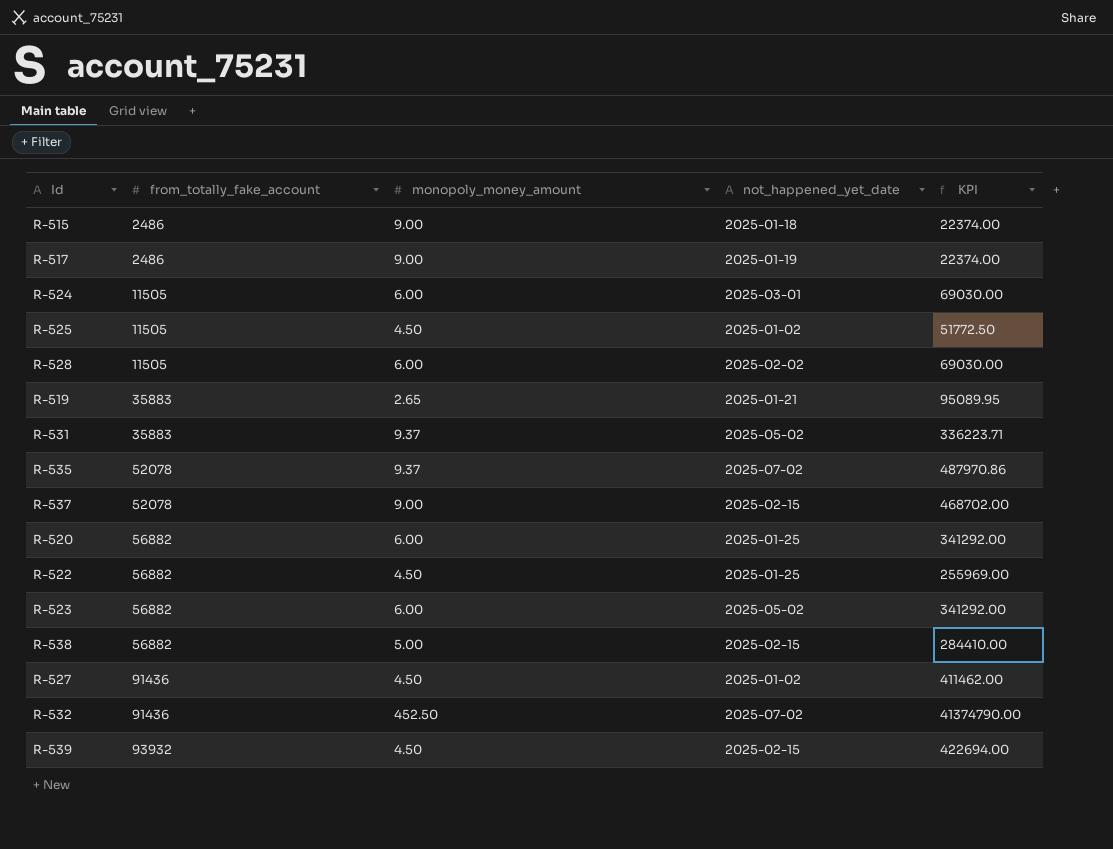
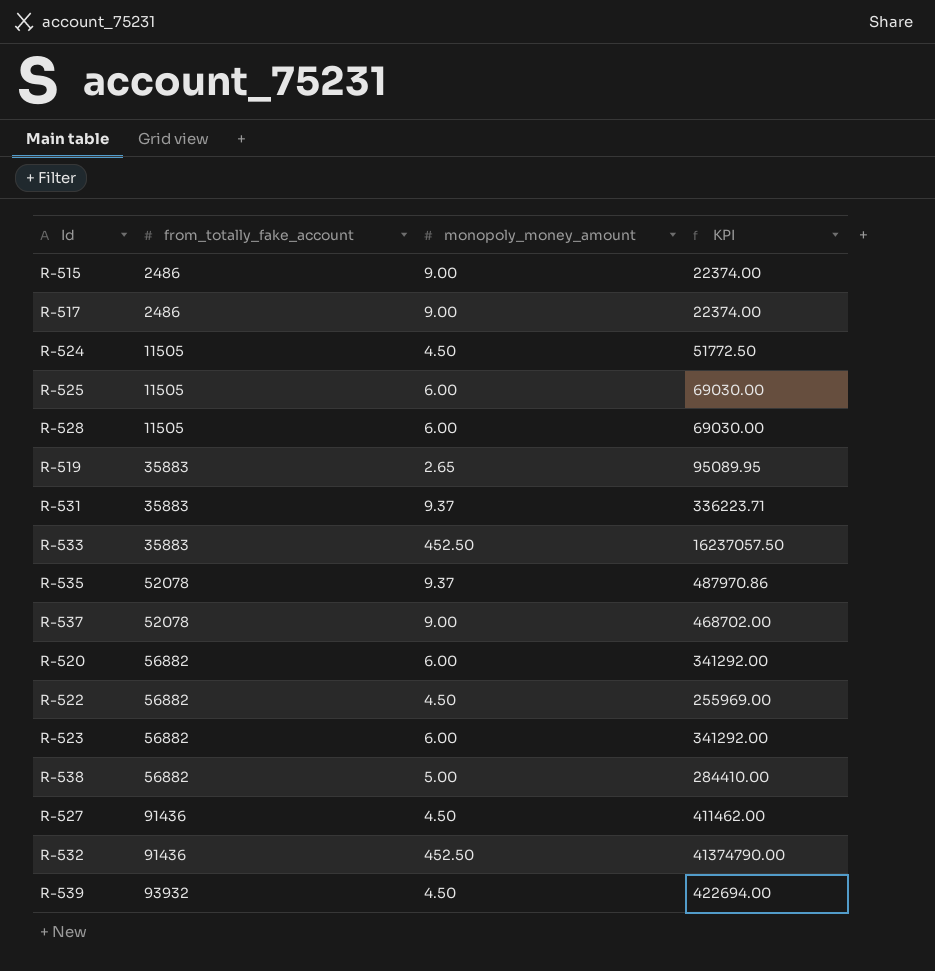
column not_happened_yet_date | position: 4 -> none
R-524 | monopoly_money_amount: 6.00 -> 4.50
R-524 | KPI: 69030.00 -> 51772.50
R-525 | monopoly_money_amount: 4.50 -> 6.00
R-525 | KPI: 51772.50 -> 69030.00
row R-533: none -> 35883 | 452.50 | 16237057.50

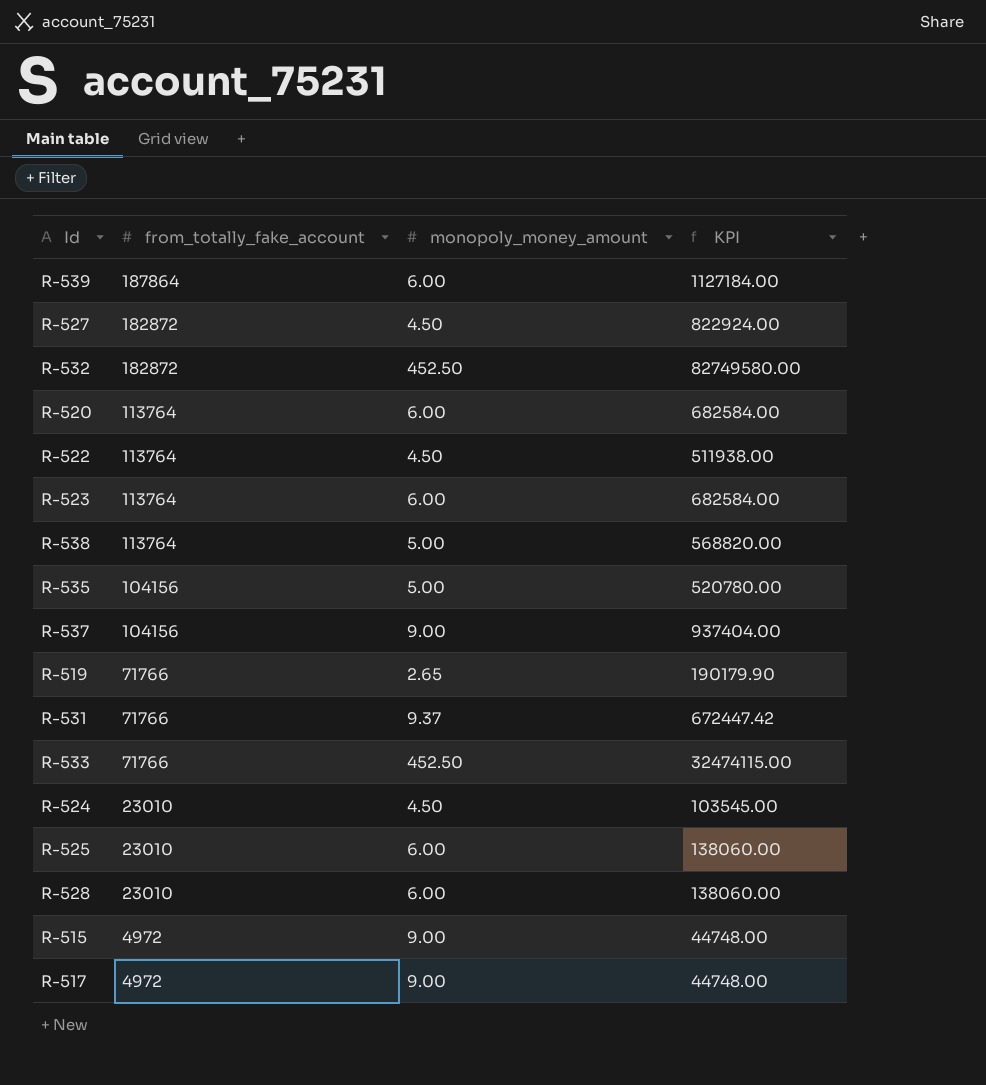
row order: from_totally_fake_account ascending -> from_totally_fake_account descending
R-539 | from_totally_fake_account: 93932 -> 187864
R-539 | monopoly_money_amount: 4.50 -> 6.00
R-539 | KPI: 422694.00 -> 1127184.00
R-527 | from_totally_fake_account: 91436 -> 182872
R-527 | KPI: 411462.00 -> 822924.00
R-532 | from_totally_fake_account: 91436 -> 182872
R-532 | KPI: 41374790.00 -> 82749580.00
R-520 | from_totally_fake_account: 56882 -> 113764
R-520 | KPI: 341292.00 -> 682584.00
R-522 | from_totally_fake_account: 56882 -> 113764
R-522 | KPI: 255969.00 -> 511938.00
R-523 | from_totally_fake_account: 56882 -> 113764
R-523 | KPI: 341292.00 -> 682584.00
R-538 | from_totally_fake_account: 56882 -> 113764
R-538 | KPI: 284410.00 -> 568820.00
R-535 | from_totally_fake_account: 52078 -> 104156
R-535 | monopoly_money_amount: 9.37 -> 5.00
R-535 | KPI: 487970.86 -> 520780.00
R-537 | from_totally_fake_account: 52078 -> 104156
R-537 | KPI: 468702.00 -> 937404.00
R-519 | from_totally_fake_account: 35883 -> 71766
R-519 | KPI: 95089.95 -> 190179.90
R-531 | from_totally_fake_account: 35883 -> 71766
R-531 | KPI: 336223.71 -> 672447.42
R-533 | from_totally_fake_account: 35883 -> 71766
R-533 | KPI: 16237057.50 -> 32474115.00
R-524 | from_totally_fake_account: 11505 -> 23010
R-524 | KPI: 51772.50 -> 103545.00
R-525 | from_totally_fake_account: 11505 -> 23010
R-525 | KPI: 69030.00 -> 138060.00
R-528 | from_totally_fake_account: 11505 -> 23010
R-528 | KPI: 69030.00 -> 138060.00
R-515 | from_totally_fake_account: 2486 -> 4972
R-515 | KPI: 22374.00 -> 44748.00
R-517 | from_totally_fake_account: 2486 -> 4972
R-517 | KPI: 22374.00 -> 44748.00

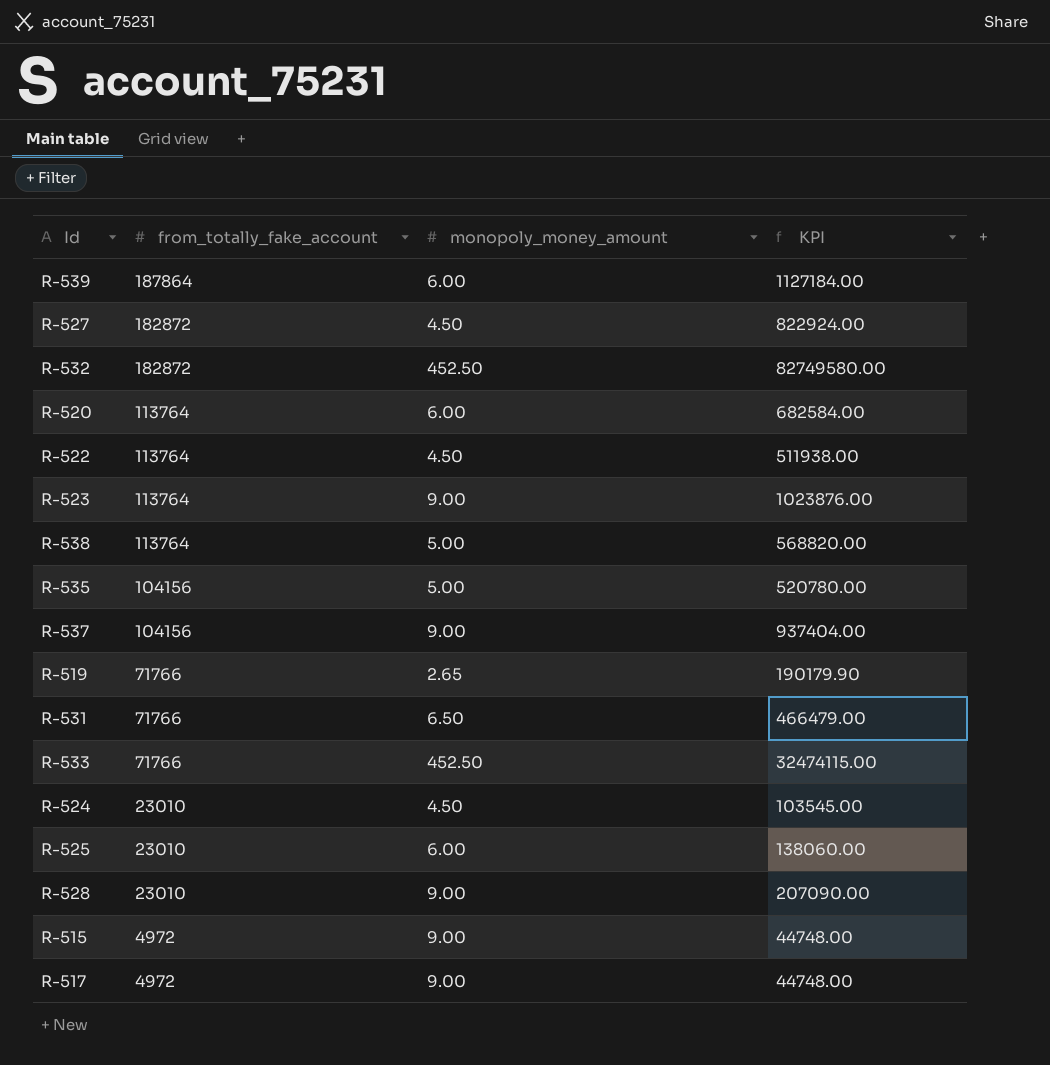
R-523 | monopoly_money_amount: 6.00 -> 9.00
R-523 | KPI: 682584.00 -> 1023876.00
R-531 | monopoly_money_amount: 9.37 -> 6.50
R-531 | KPI: 672447.42 -> 466479.00
R-528 | monopoly_money_amount: 6.00 -> 9.00
R-528 | KPI: 138060.00 -> 207090.00

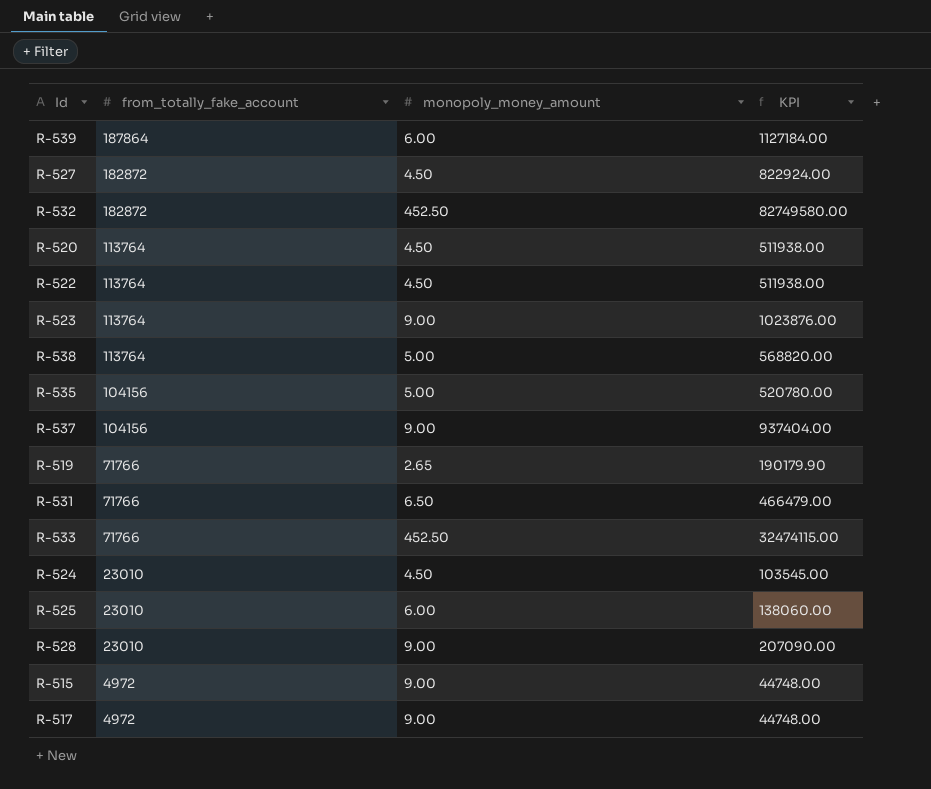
R-520 | monopoly_money_amount: 6.00 -> 4.50
R-520 | KPI: 682584.00 -> 511938.00

